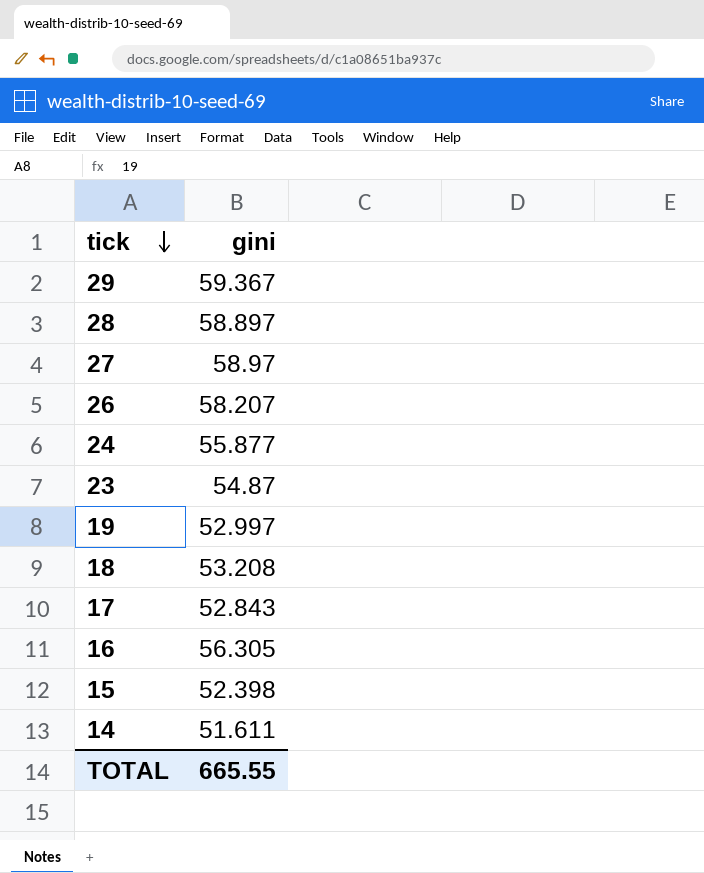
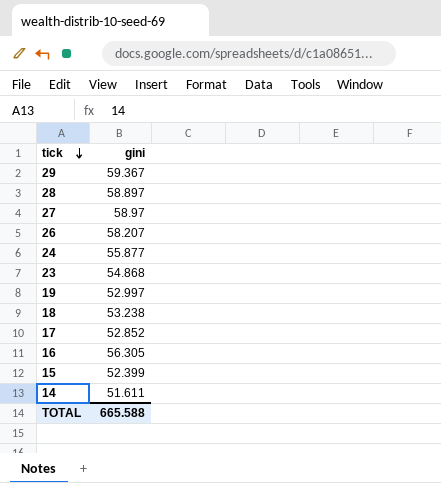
23 | gini: 54.87 -> 54.868
18 | gini: 53.208 -> 53.238
17 | gini: 52.843 -> 52.852
15 | gini: 52.398 -> 52.399
TOTAL | gini: 665.55 -> 665.588

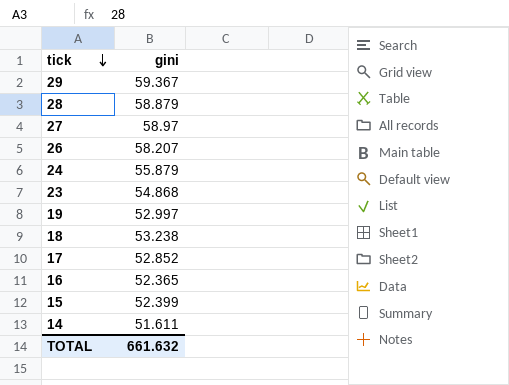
28 | gini: 58.897 -> 58.879
24 | gini: 55.877 -> 55.879
16 | gini: 56.305 -> 52.365
TOTAL | gini: 665.588 -> 661.632

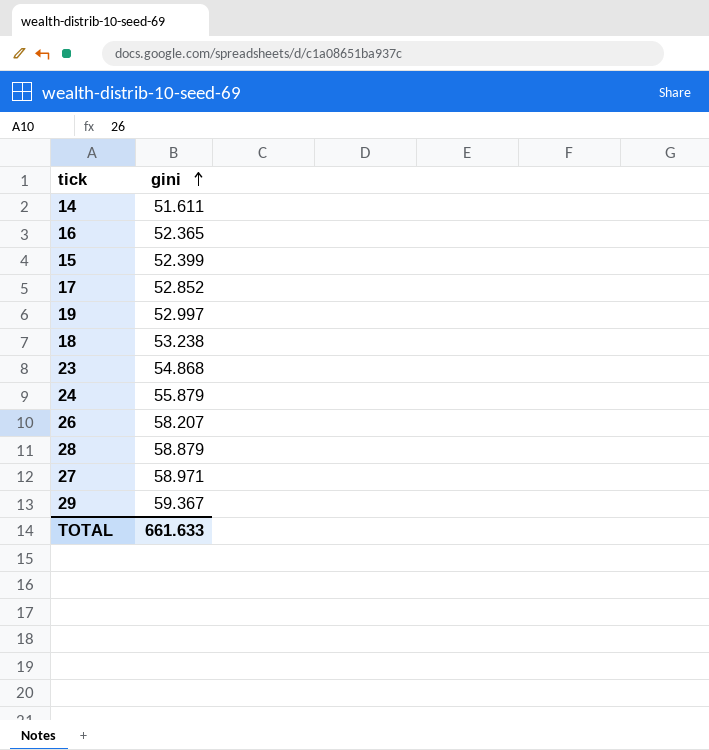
row order: tick descending -> gini ascending
27 | gini: 58.97 -> 58.971
TOTAL | gini: 661.632 -> 661.633

